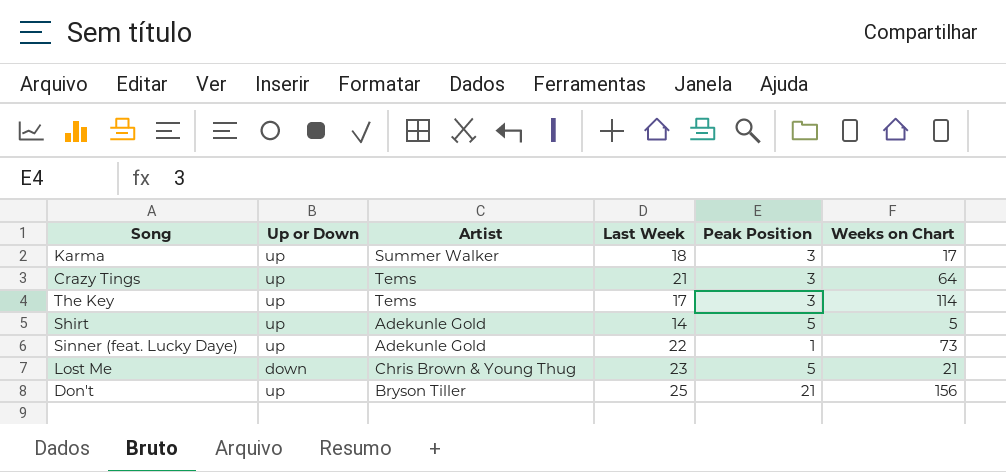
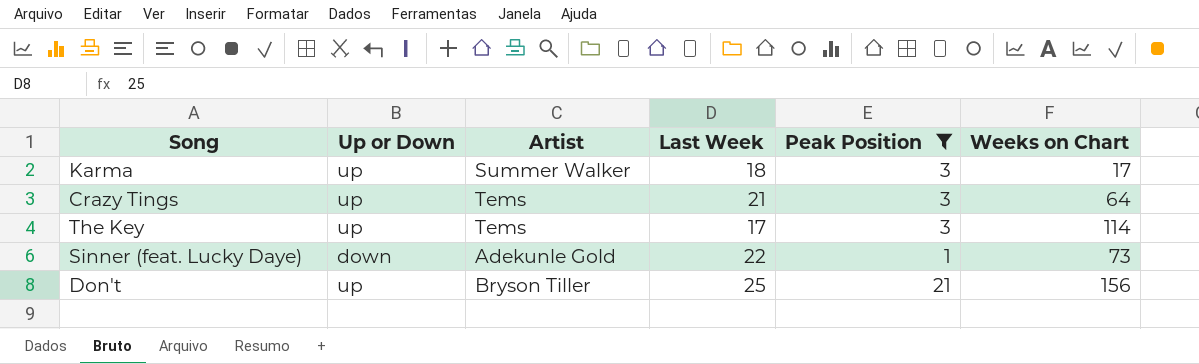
filter: none -> Peak Position != 5
Sinner (feat. Lucky Daye) | Up or Down: up -> down

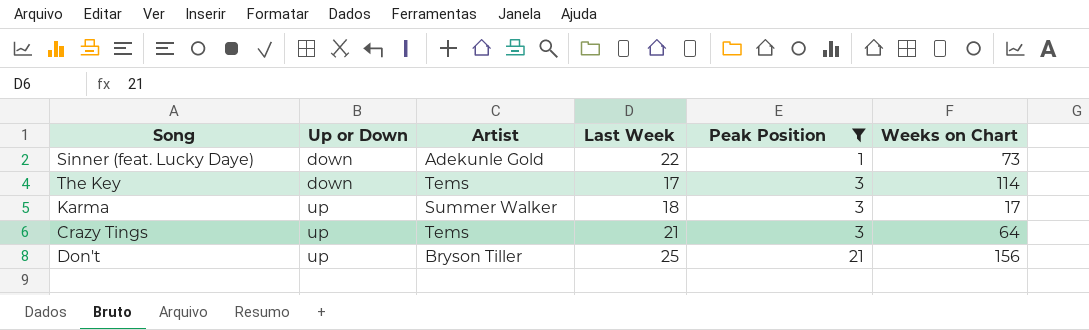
row order: none -> Up or Down ascending
The Key | Up or Down: up -> down

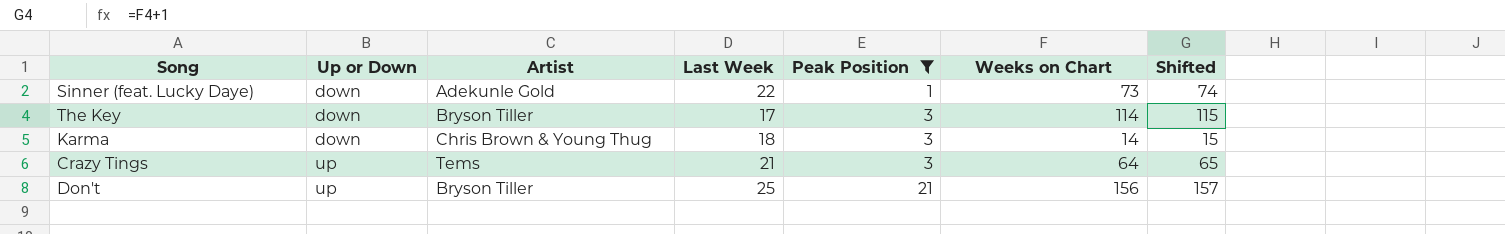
column Shifted | formula: none -> [Weeks on Chart] + 1
The Key | Artist: Tems -> Bryson Tiller
Karma | Up or Down: up -> down
Karma | Artist: Summer Walker -> Chris Brown & Young Thug
Karma | Weeks on Chart: 17 -> 14

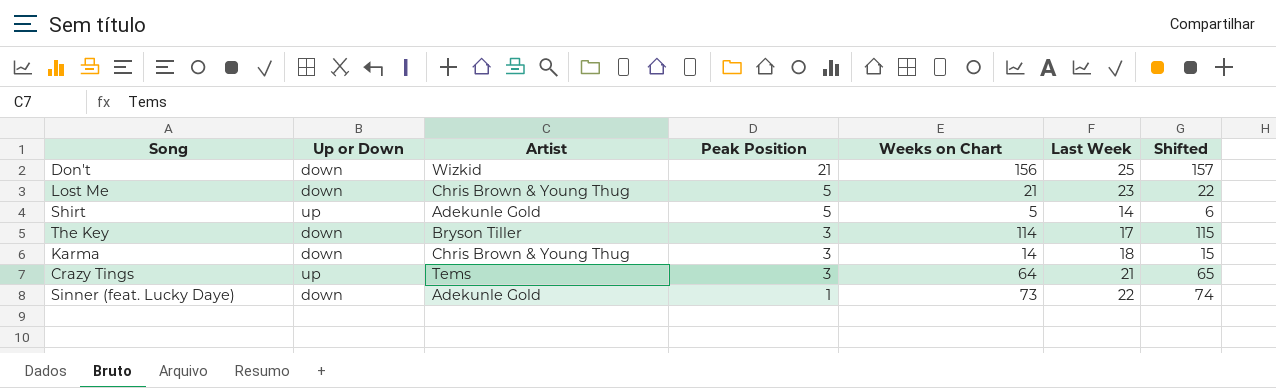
filter: Peak Position != 5 -> none
row order: Up or Down ascending -> Peak Position descending
column Last Week | position: 4 -> 6
Don't | Up or Down: up -> down
Don't | Artist: Bryson Tiller -> Wizkid

